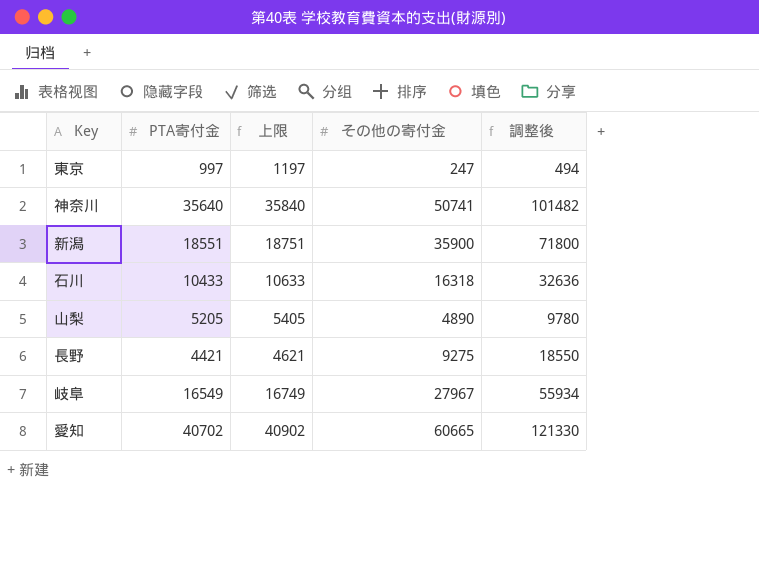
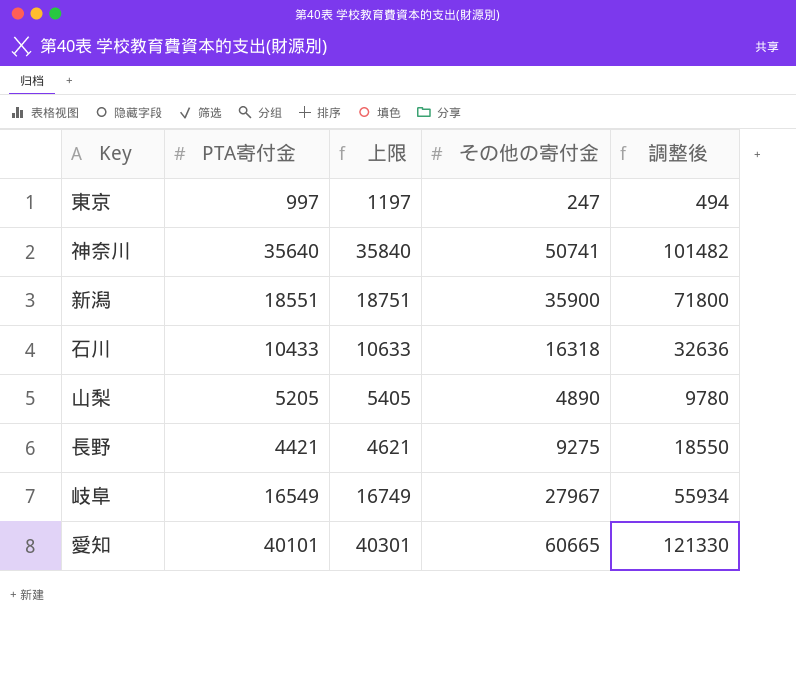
愛知 | PTA寄付金: 40702 -> 40101
愛知 | 上限: 40902 -> 40301

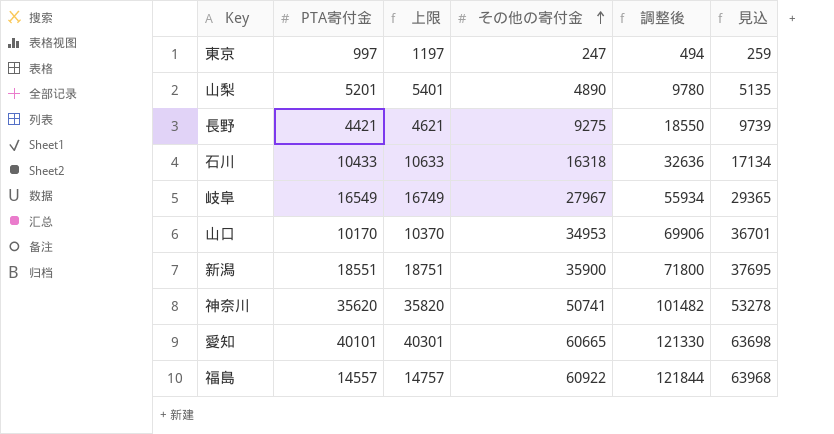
row order: none -> その他の寄付金 ascending
column 見込 | formula: none -> [その他の寄付金] * 1.05
山梨 | PTA寄付金: 5205 -> 5201
山梨 | 上限: 5405 -> 5401
row 山口: none -> 10170 | 10370 | 34953 | 69906 | 36701
神奈川 | PTA寄付金: 35640 -> 35620
神奈川 | 上限: 35840 -> 35820
row 福島: none -> 14557 | 14757 | 60922 | 121844 | 63968

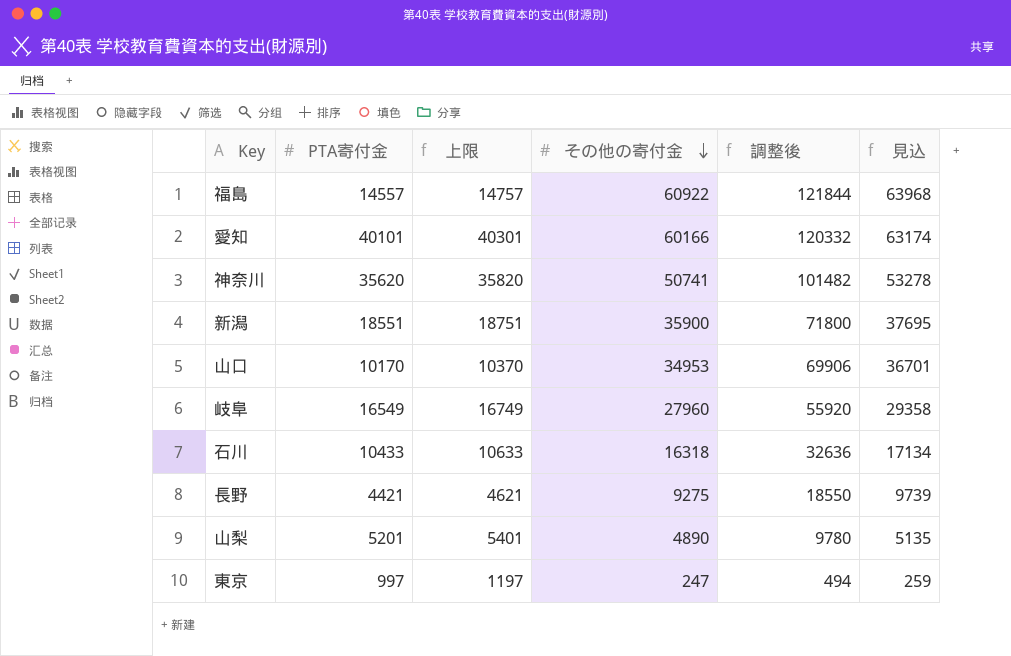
row order: その他の寄付金 ascending -> その他の寄付金 descending
愛知 | その他の寄付金: 60665 -> 60166
愛知 | 調整後: 121330 -> 120332
愛知 | 見込: 63698 -> 63174
岐阜 | その他の寄付金: 27967 -> 27960
岐阜 | 調整後: 55934 -> 55920
岐阜 | 見込: 29365 -> 29358

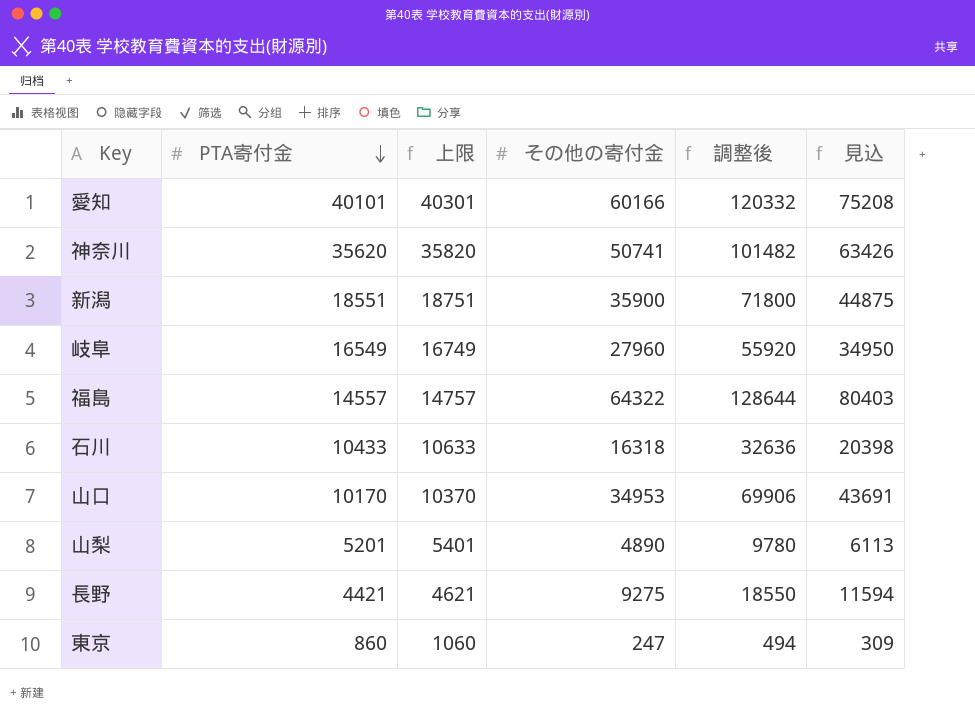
row order: その他の寄付金 descending -> PTA寄付金 descending
column 見込 | formula: [その他の寄付金] * 1.05 -> [その他の寄付金] * 1.25
福島 | その他の寄付金: 60922 -> 64322
福島 | 調整後: 121844 -> 128644
東京 | PTA寄付金: 997 -> 860
東京 | 上限: 1197 -> 1060

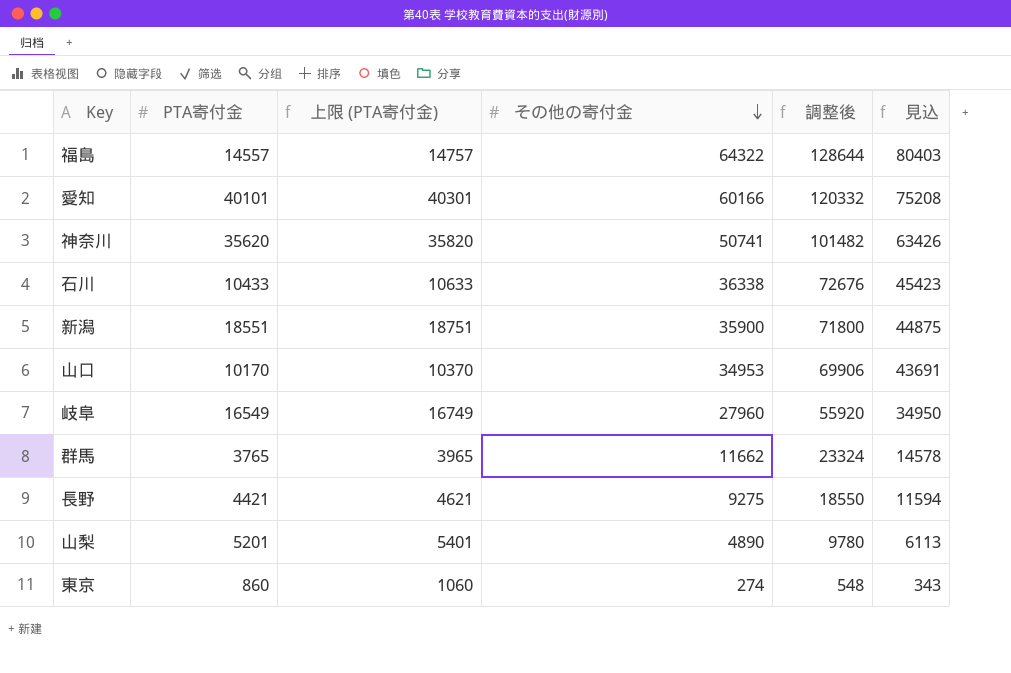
row order: PTA寄付金 descending -> その他の寄付金 descending
column name: 上限 -> 上限 (PTA寄付金)
石川 | その他の寄付金: 16318 -> 36338
石川 | 調整後: 32636 -> 72676
石川 | 見込: 20398 -> 45423
row 群馬: none -> 3765 | 3965 | 11662 | 23324 | 14578
東京 | その他の寄付金: 247 -> 274
東京 | 調整後: 494 -> 548
東京 | 見込: 309 -> 343

